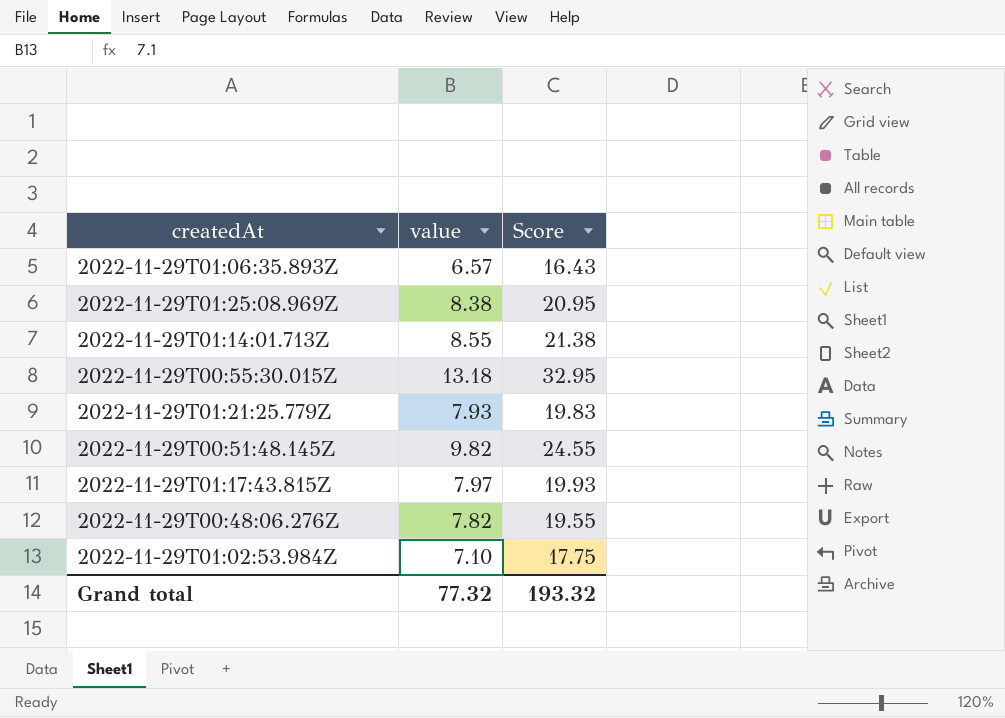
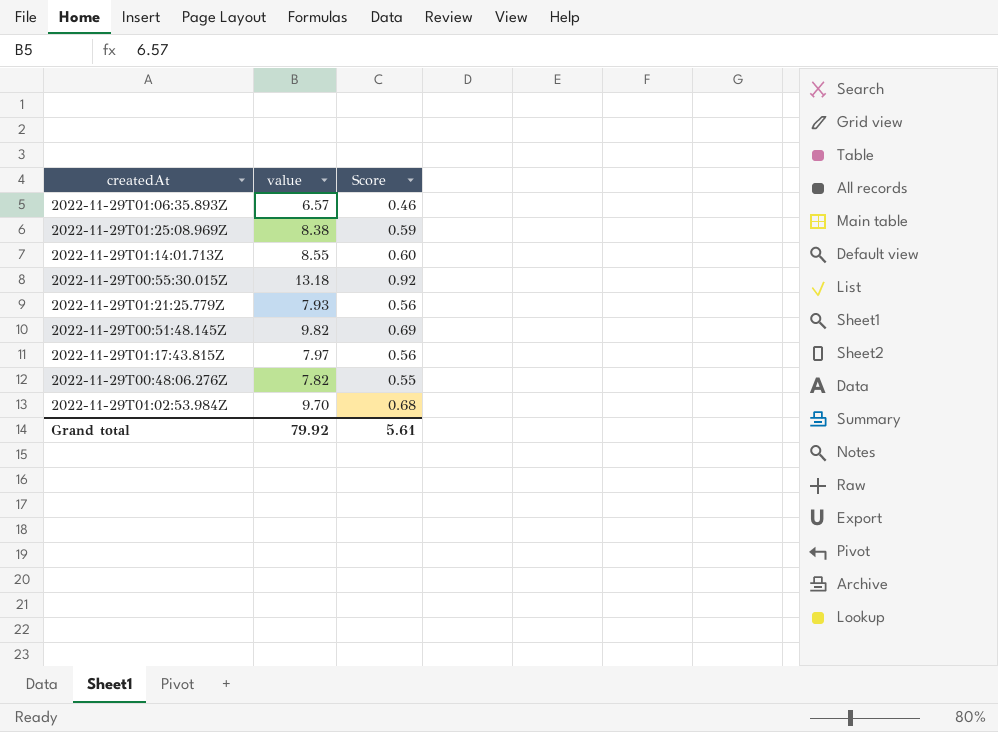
column Score | formula: [value] * 2.5 -> [value] * 0.07
2022-11-29T01:02:53.984Z | value: 7.10 -> 9.70
Grand total | value: 77.32 -> 79.92
Grand total | Score: 193.32 -> 5.61

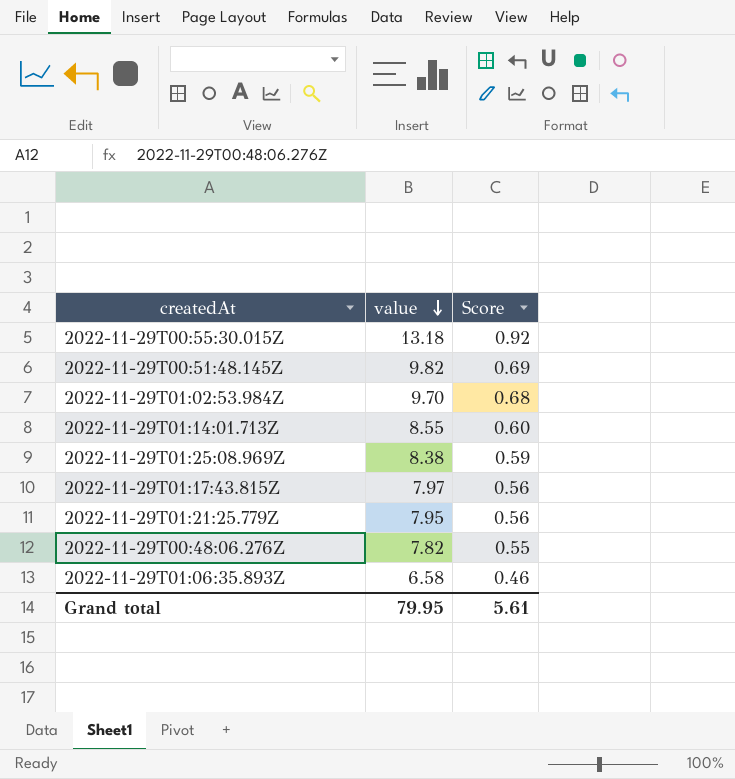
row order: none -> value descending
2022-11-29T01:21:25.779Z | value: 7.93 -> 7.95
2022-11-29T01:06:35.893Z | value: 6.57 -> 6.58
Grand total | value: 79.92 -> 79.95

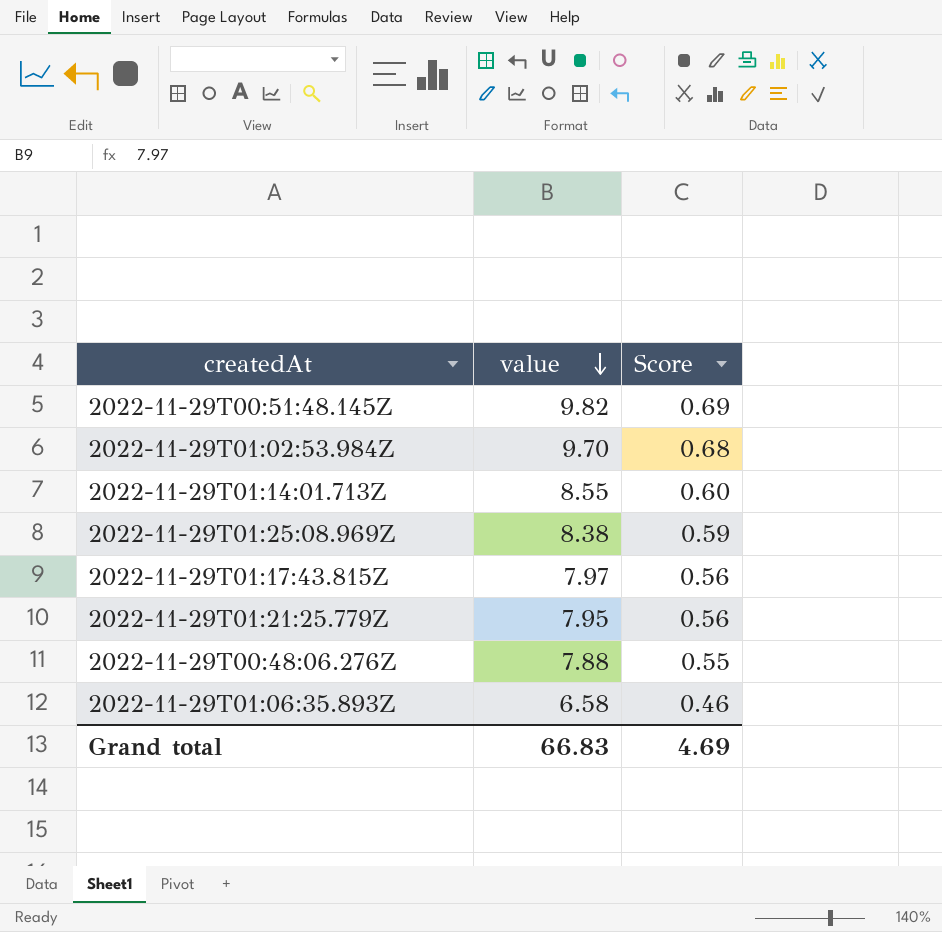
row 2022-11-29T00:55:30.015Z: 13.18 | 0.92 -> none
2022-11-29T00:48:06.276Z | value: 7.82 -> 7.88
Grand total | value: 79.95 -> 66.83
Grand total | Score: 5.61 -> 4.69

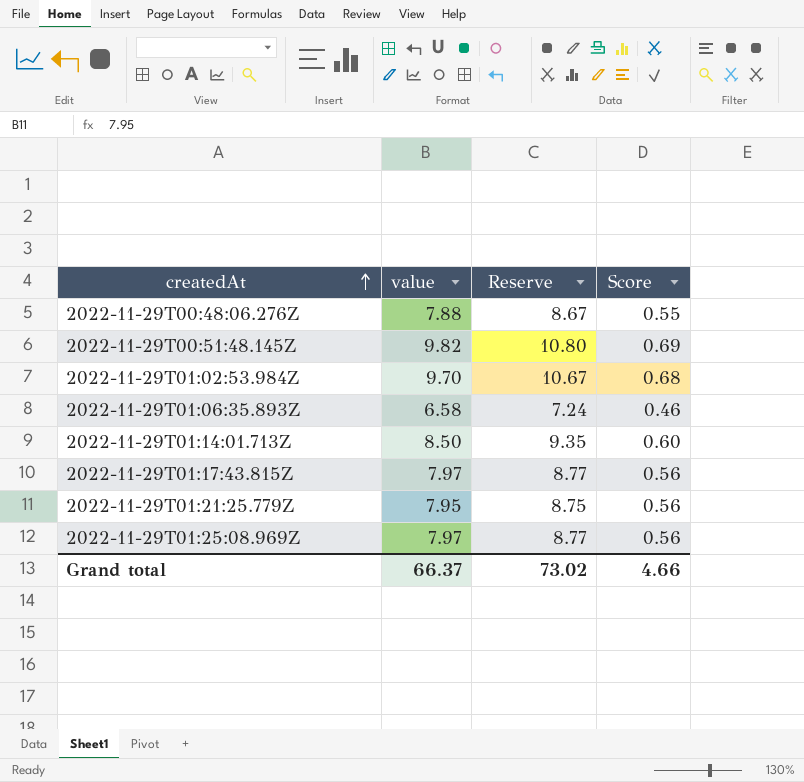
row order: value descending -> createdAt ascending
column Reserve | formula: none -> [value] * 1.1
2022-11-29T01:14:01.713Z | value: 8.55 -> 8.50
2022-11-29T01:25:08.969Z | value: 8.38 -> 7.97
2022-11-29T01:25:08.969Z | Score: 0.59 -> 0.56
Grand total | value: 66.83 -> 66.37
Grand total | Score: 4.69 -> 4.66

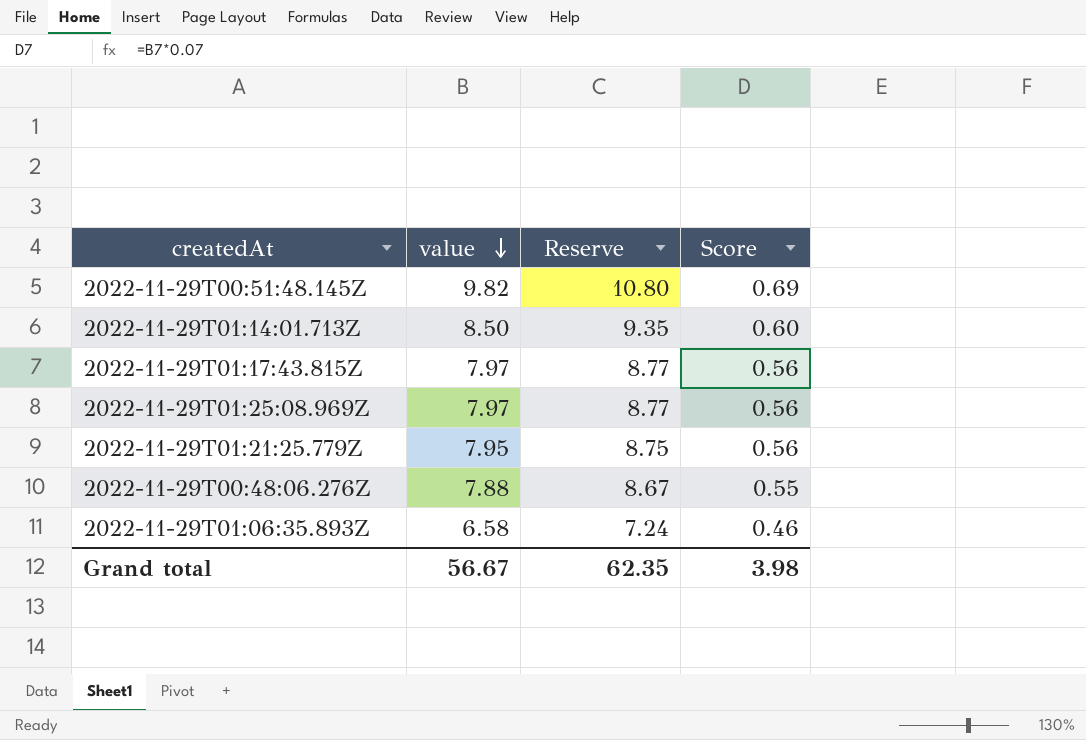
row order: createdAt ascending -> value descending
row 2022-11-29T01:02:53.984Z: 9.70 | 10.67 | 0.68 -> none
Grand total | value: 66.37 -> 56.67
Grand total | Reserve: 73.02 -> 62.35
Grand total | Score: 4.66 -> 3.98

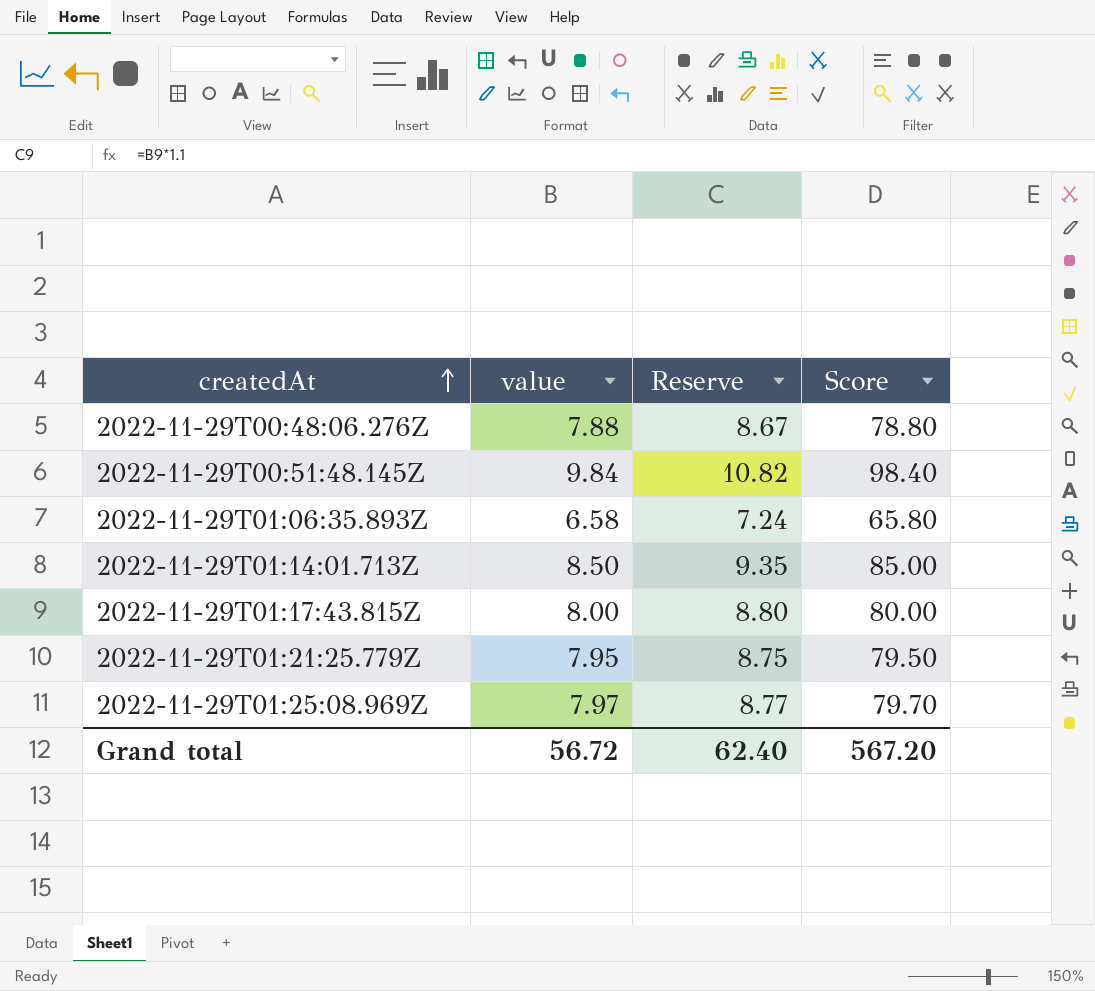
row order: value descending -> createdAt ascending
column Score | formula: [value] * 0.07 -> [value] * 10
2022-11-29T00:51:48.145Z | value: 9.82 -> 9.84
2022-11-29T00:51:48.145Z | Reserve: 10.80 -> 10.82
2022-11-29T01:17:43.815Z | value: 7.97 -> 8.00
2022-11-29T01:17:43.815Z | Reserve: 8.77 -> 8.80
Grand total | value: 56.67 -> 56.72
Grand total | Reserve: 62.35 -> 62.40
Grand total | Score: 3.98 -> 567.20

